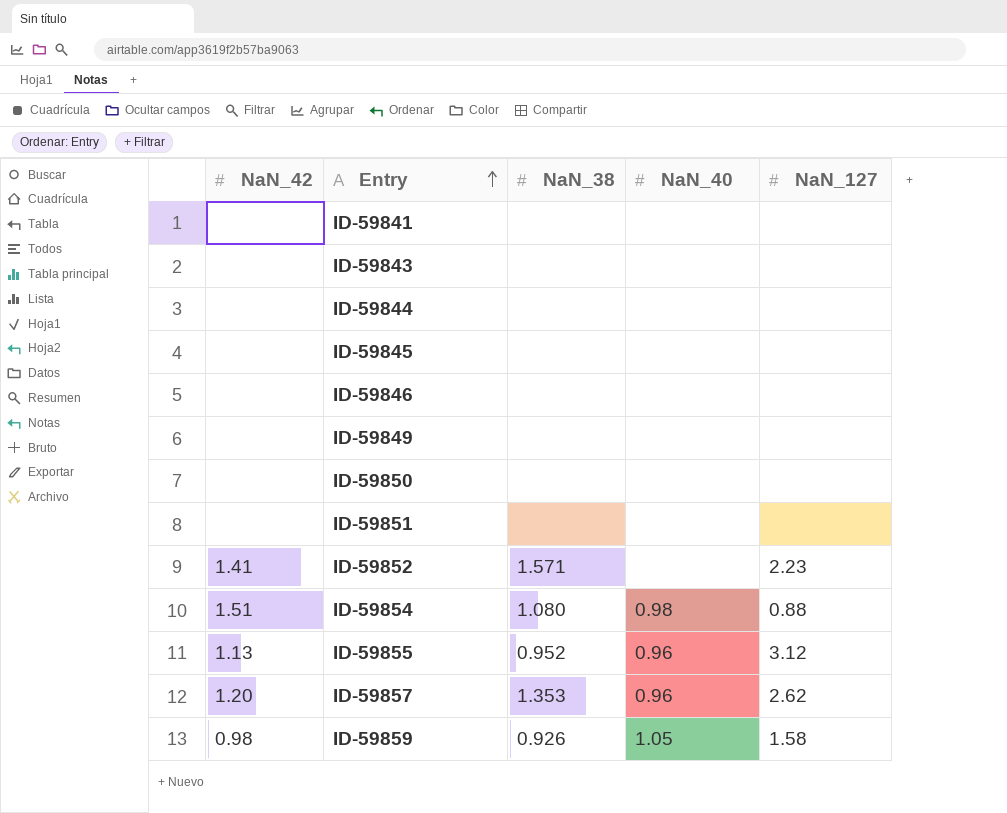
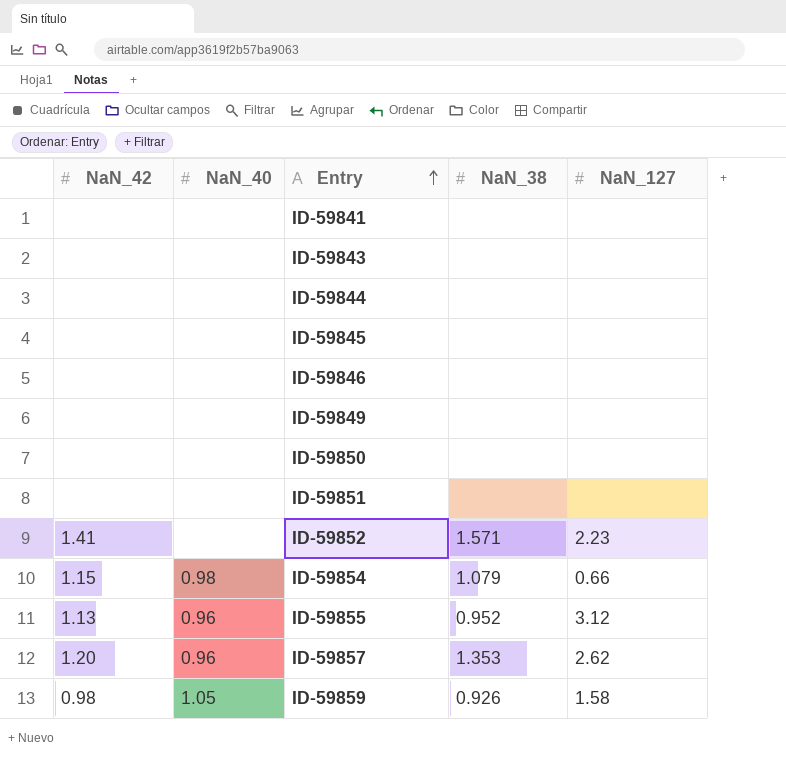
column NaN_40 | position: 4 -> 2
ID-59854 | NaN_42: 1.51 -> 1.15
ID-59854 | NaN_38: 1.080 -> 1.079
ID-59854 | NaN_127: 0.88 -> 0.66

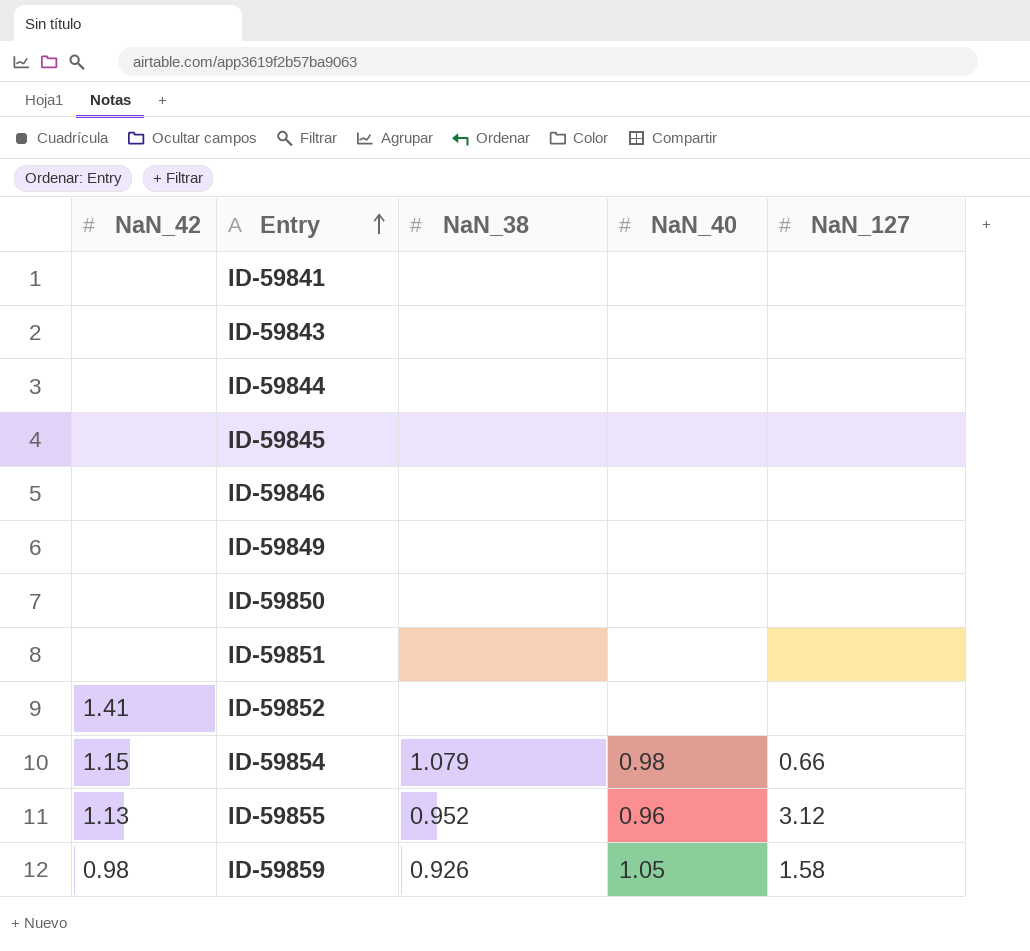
column NaN_40 | position: 2 -> 4
row ID-59857: 1.20 | 0.96 | 1.353 | 2.62 -> none
ID-59852 | NaN_38: 1.571 -> none
ID-59852 | NaN_127: 2.23 -> none

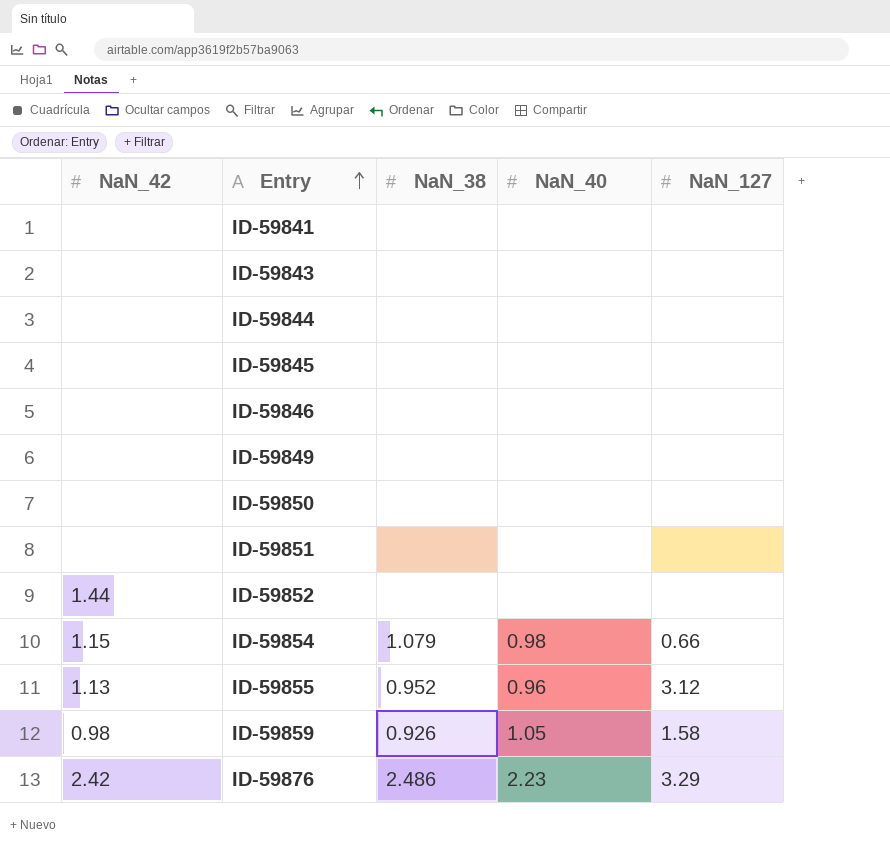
ID-59852 | NaN_42: 1.41 -> 1.44
row ID-59876: none -> 2.42 | 2.486 | 2.23 | 3.29

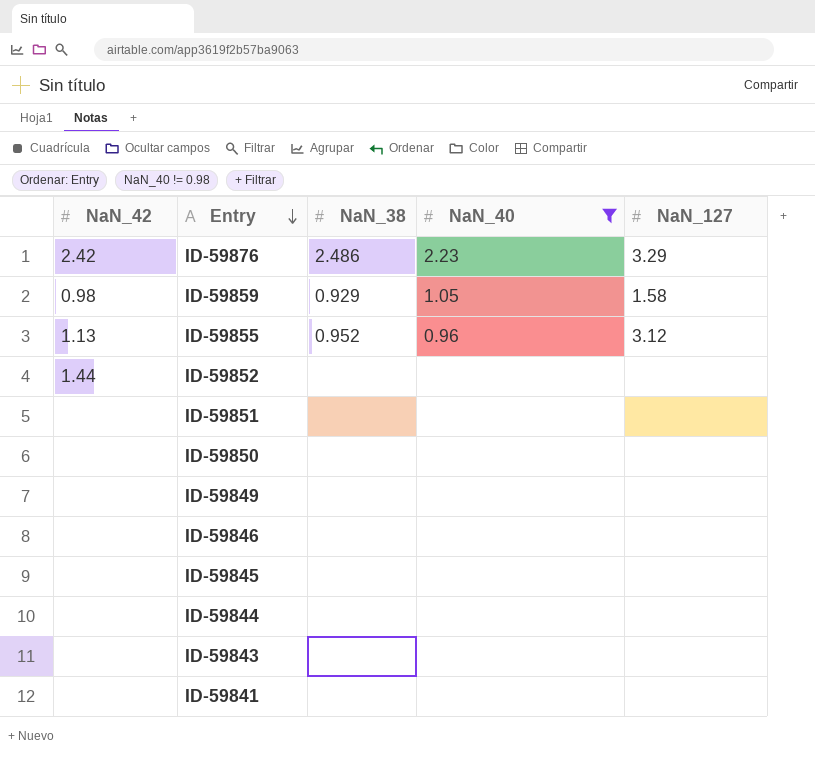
filter: none -> NaN_40 != 0.98
row order: Entry ascending -> Entry descending
ID-59859 | NaN_38: 0.926 -> 0.929

